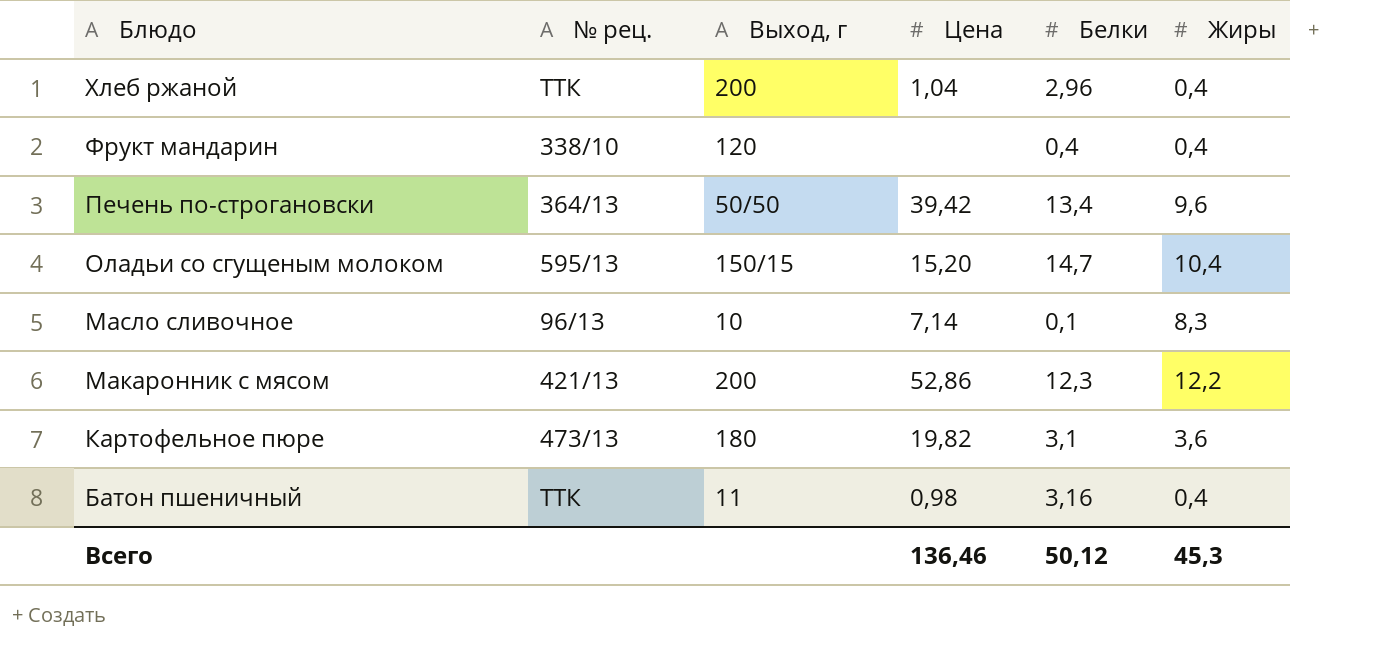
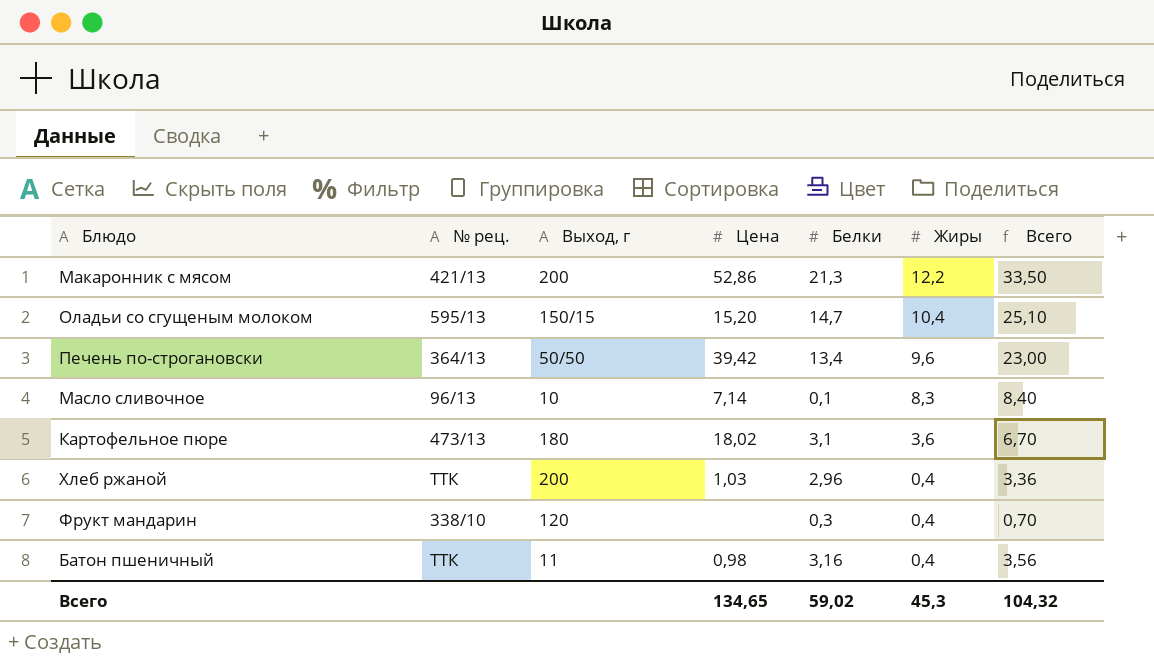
row order: Блюдо descending -> Жиры descending
column Всего | formula: none -> [Белки] + [Жиры]
Макаронник с мясом | Белки: 12,3 -> 21,3
Картофельное пюре | Цена: 19,82 -> 18,02
Хлеб ржаной | Цена: 1,04 -> 1,03
Фрукт мандарин | Белки: 0,4 -> 0,3
Всего | Цена: 136,46 -> 134,65
Всего | Белки: 50,12 -> 59,02

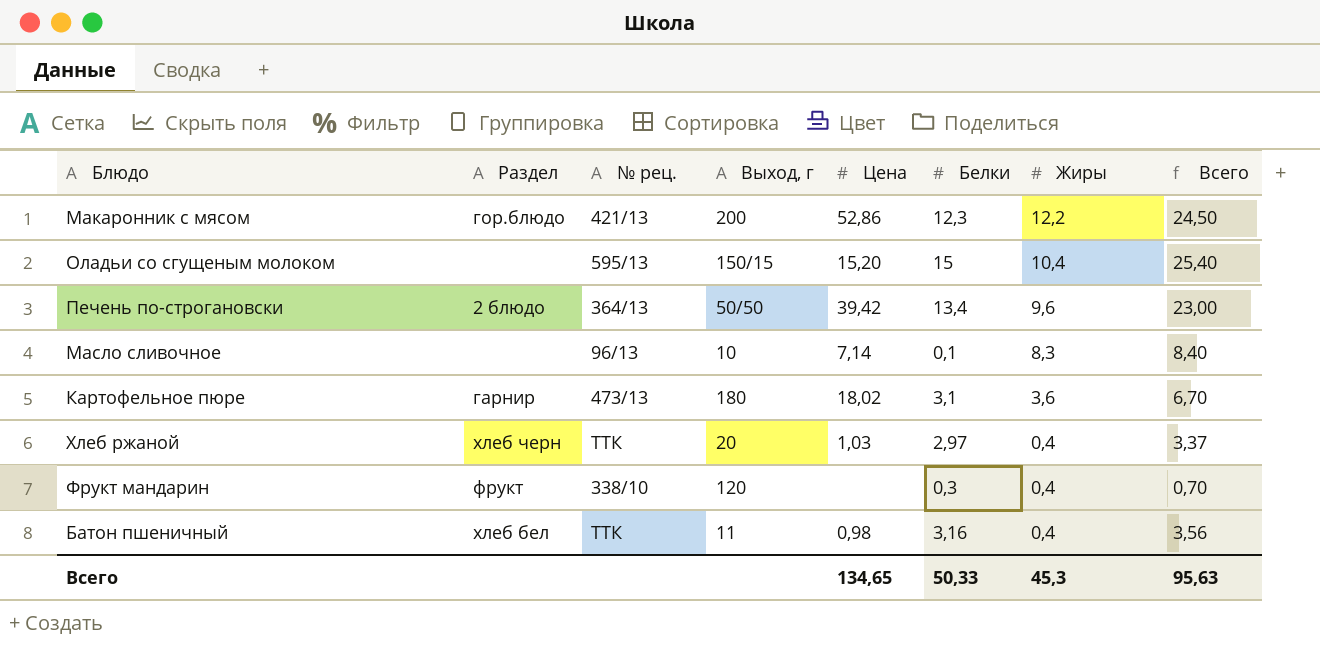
column Раздел | position: none -> 2
Макаронник с мясом | Белки: 21,3 -> 12,3
Макаронник с мясом | Всего: 33,50 -> 24,50
Оладьи со сгущеным молоком | Белки: 14,7 -> 15
Оладьи со сгущеным молоком | Всего: 25,10 -> 25,40
Хлеб ржаной | Выход, г: 200 -> 20
Хлеб ржаной | Белки: 2,96 -> 2,97
Хлеб ржаной | Всего: 3,36 -> 3,37
Всего | Белки: 59,02 -> 50,33
Всего | Всего: 104,32 -> 95,63

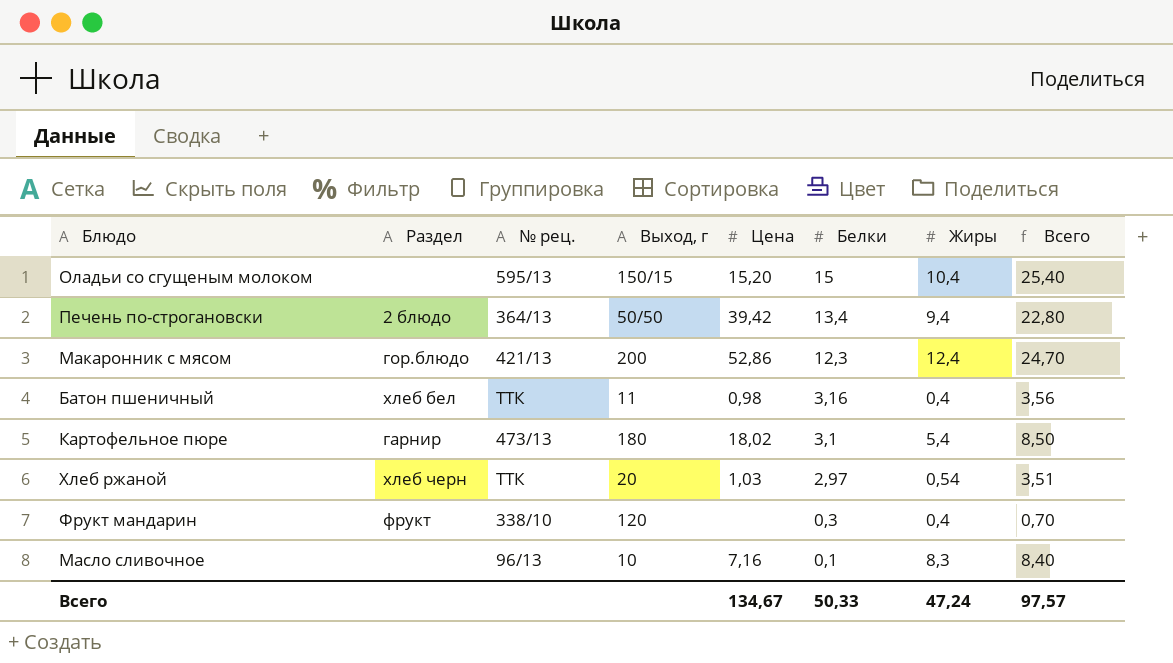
row order: Жиры descending -> Белки descending
Печень по-строгановски | Жиры: 9,6 -> 9,4
Печень по-строгановски | Всего: 23,00 -> 22,80
Макаронник с мясом | Жиры: 12,2 -> 12,4
Макаронник с мясом | Всего: 24,50 -> 24,70
Картофельное пюре | Жиры: 3,6 -> 5,4
Картофельное пюре | Всего: 6,70 -> 8,50
Хлеб ржаной | Жиры: 0,4 -> 0,54
Хлеб ржаной | Всего: 3,37 -> 3,51
Масло сливочное | Цена: 7,14 -> 7,16
Всего | Цена: 134,65 -> 134,67
Всего | Жиры: 45,3 -> 47,24
Всего | Всего: 95,63 -> 97,57

